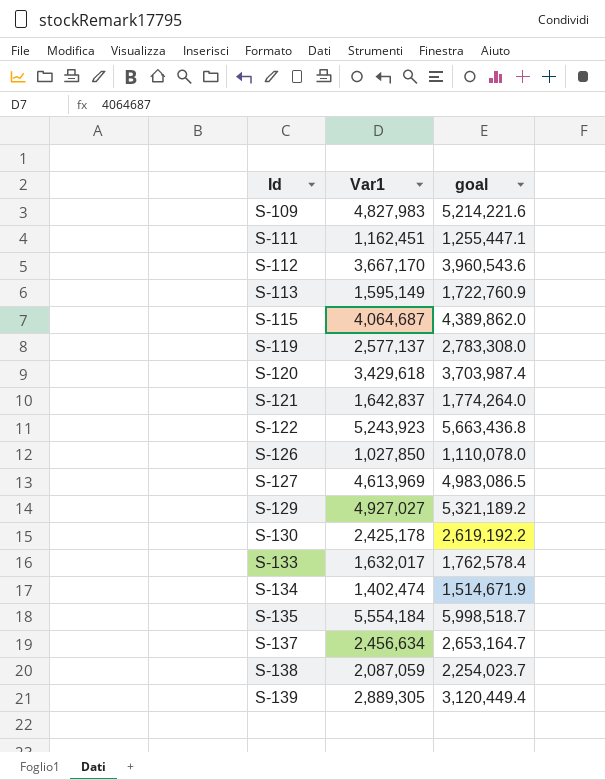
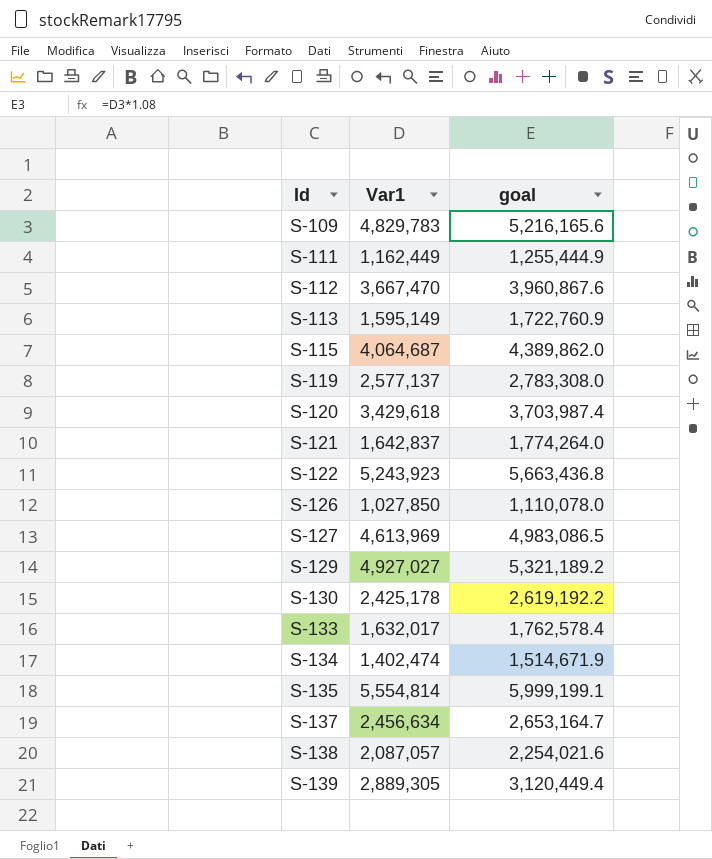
S-109 | Var1: 4,827,983 -> 4,829,783
S-109 | goal: 5,214,221.6 -> 5,216,165.6
S-111 | Var1: 1,162,451 -> 1,162,449
S-111 | goal: 1,255,447.1 -> 1,255,444.9
S-112 | Var1: 3,667,170 -> 3,667,470
S-112 | goal: 3,960,543.6 -> 3,960,867.6
S-135 | Var1: 5,554,184 -> 5,554,814
S-135 | goal: 5,998,518.7 -> 5,999,199.1
S-138 | Var1: 2,087,059 -> 2,087,057
S-138 | goal: 2,254,023.7 -> 2,254,021.6

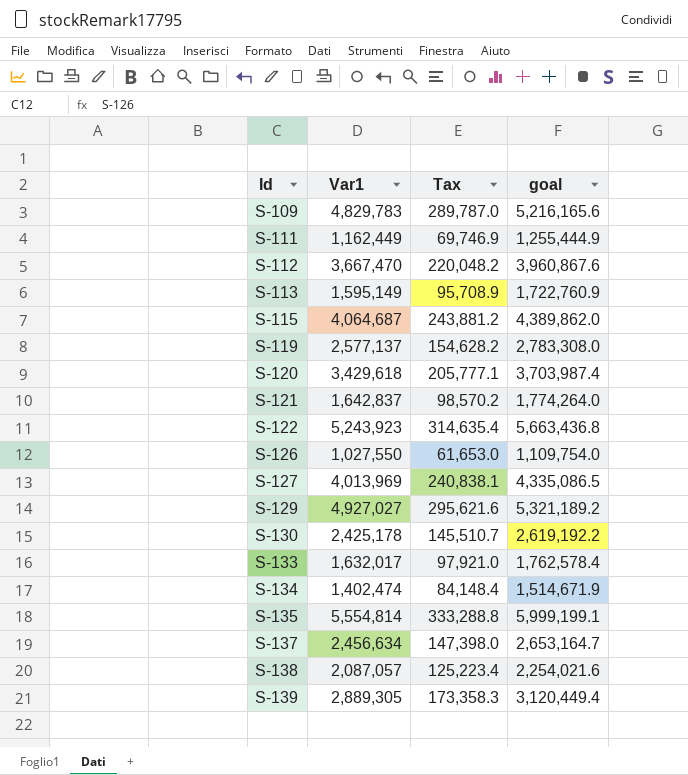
column Tax | formula: none -> [Var1] * 0.06
S-126 | Var1: 1,027,850 -> 1,027,550
S-126 | goal: 1,110,078.0 -> 1,109,754.0
S-127 | Var1: 4,613,969 -> 4,013,969
S-127 | goal: 4,983,086.5 -> 4,335,086.5

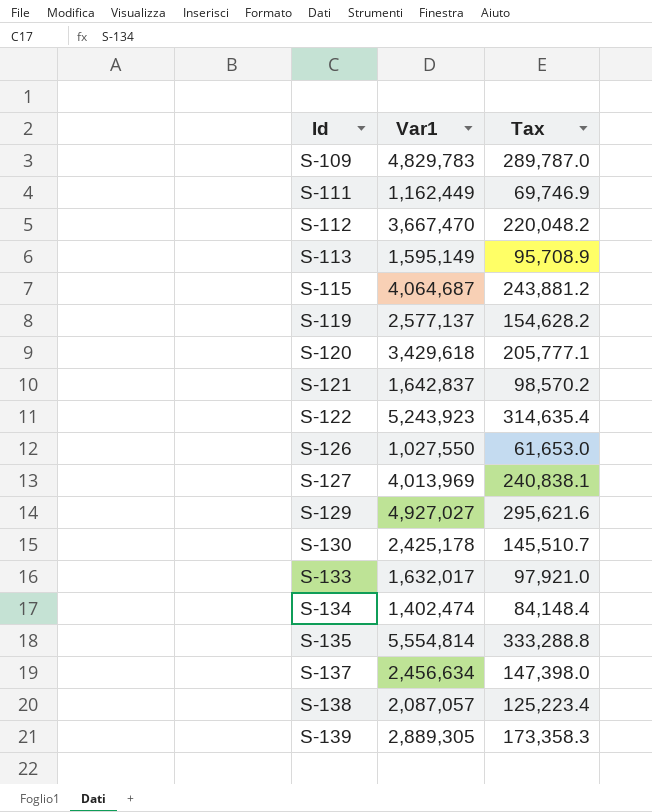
column goal | formula: [Var1] * 1.08 -> none

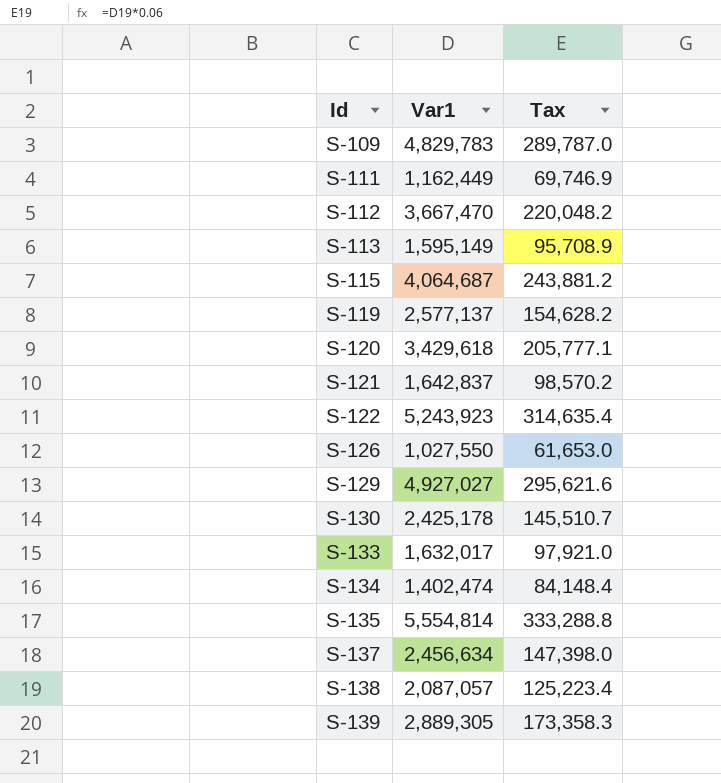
row S-127: 4,013,969 | 240,838.1 -> none

